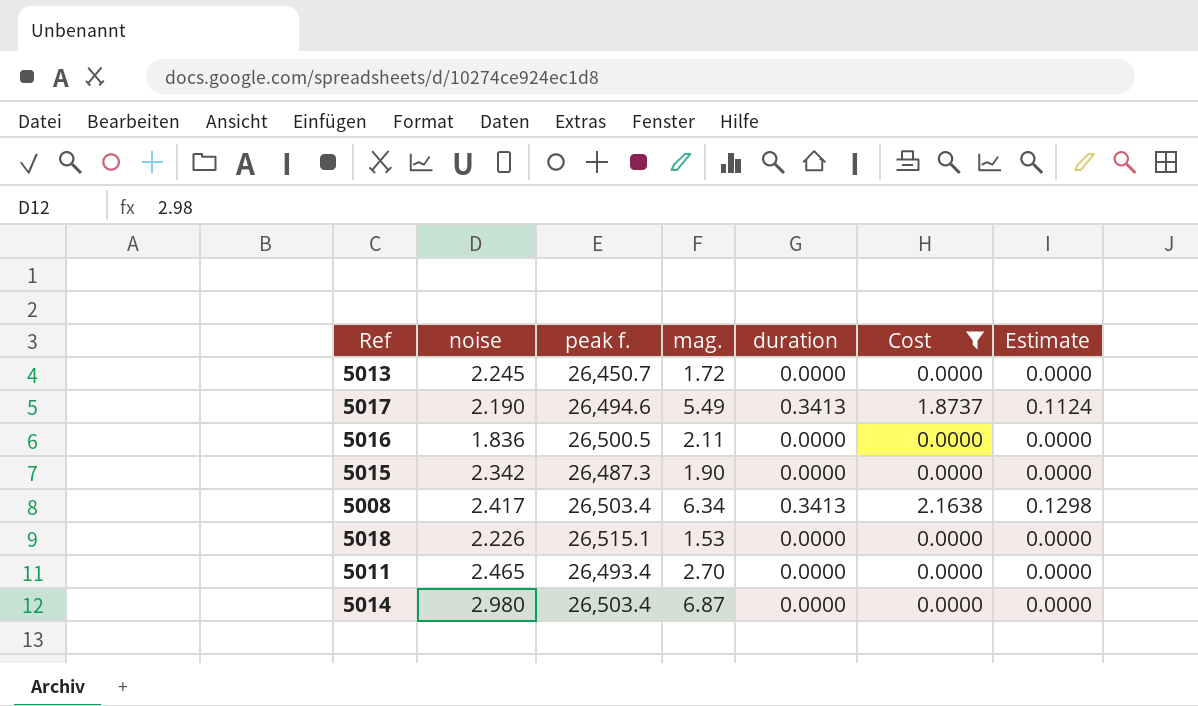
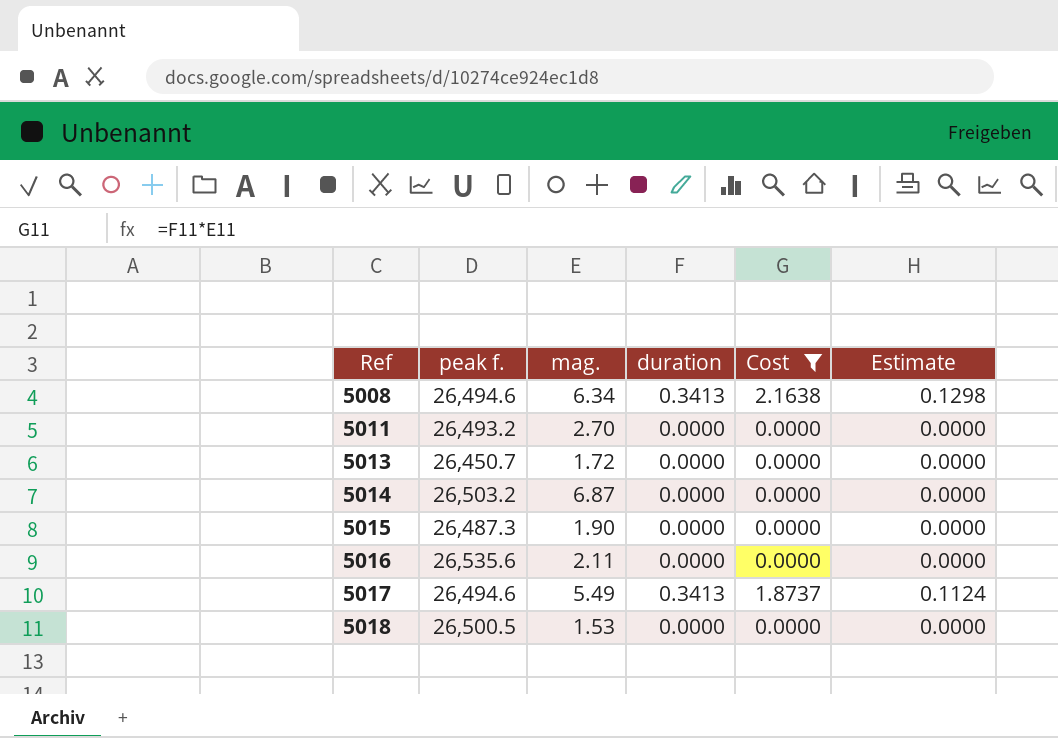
row order: none -> Ref ascending
column noise | position: 2 -> none
5008 | peak f.: 26,503.4 -> 26,494.6
5011 | peak f.: 26,493.4 -> 26,493.2
5014 | peak f.: 26,503.4 -> 26,503.2
5016 | peak f.: 26,500.5 -> 26,535.6
5018 | peak f.: 26,515.1 -> 26,500.5

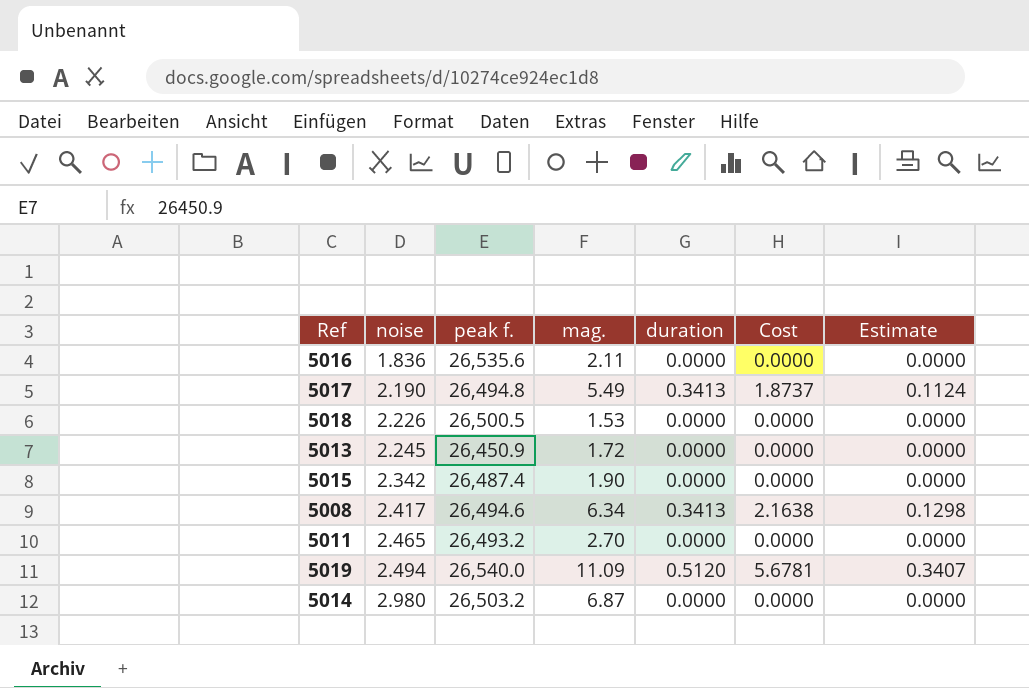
filter: Cost != 5.6781 -> none
row order: Ref ascending -> noise ascending
column noise | position: none -> 2
5017 | peak f.: 26,494.6 -> 26,494.8
5013 | peak f.: 26,450.7 -> 26,450.9
5015 | peak f.: 26,487.3 -> 26,487.4

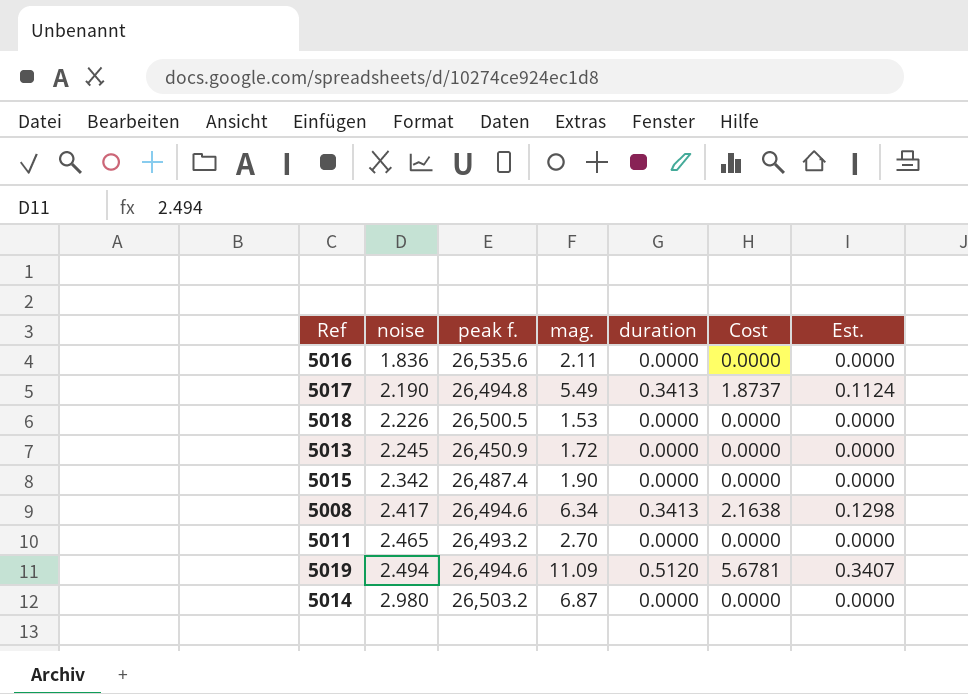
column name: Estimate -> Est.
5019 | peak f.: 26,540.0 -> 26,494.6

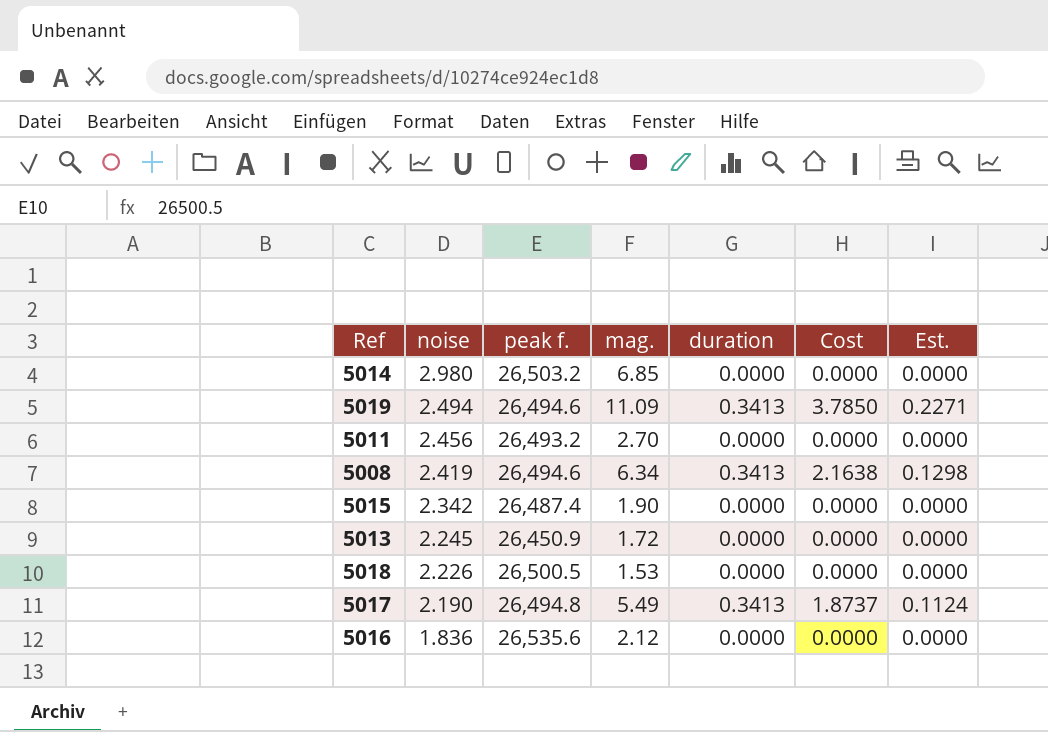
row order: noise ascending -> noise descending
5014 | mag.: 6.87 -> 6.85
5019 | duration: 0.5120 -> 0.3413
5019 | Cost: 5.6781 -> 3.7850
5019 | Est.: 0.3407 -> 0.2271
5011 | noise: 2.465 -> 2.456
5008 | noise: 2.417 -> 2.419
5016 | mag.: 2.11 -> 2.12

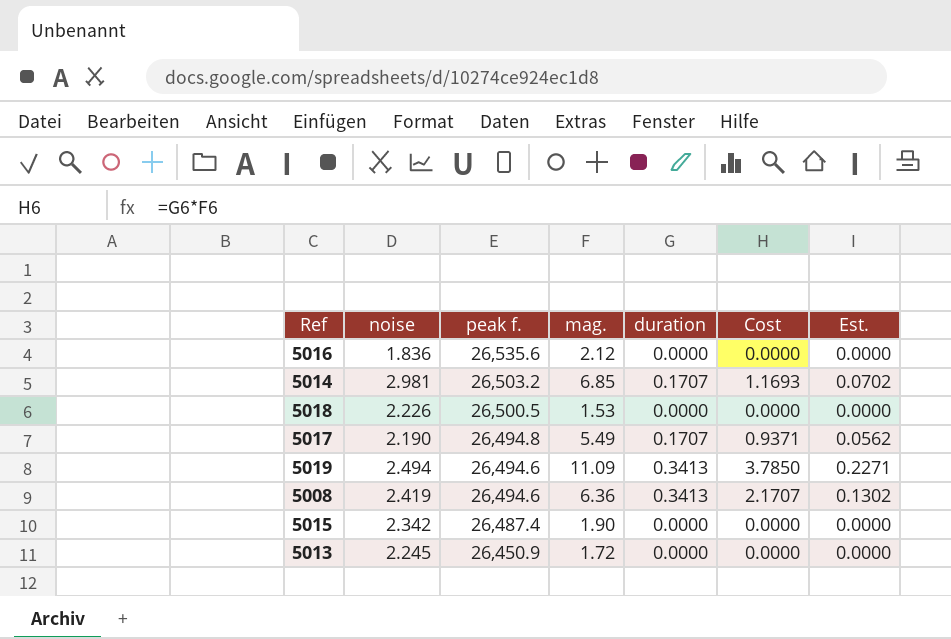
row order: noise descending -> peak f. descending
row 5011: 2.456 | 26,493.2 | 2.70 | 0.0000 | 0.0000 | 0.0000 -> none
5014 | noise: 2.980 -> 2.981
5014 | duration: 0.0000 -> 0.1707
5014 | Cost: 0.0000 -> 1.1693
5014 | Est.: 0.0000 -> 0.0702
5017 | duration: 0.3413 -> 0.1707
5017 | Cost: 1.8737 -> 0.9371
5017 | Est.: 0.1124 -> 0.0562
5008 | mag.: 6.34 -> 6.36
5008 | Cost: 2.1638 -> 2.1707
5008 | Est.: 0.1298 -> 0.1302

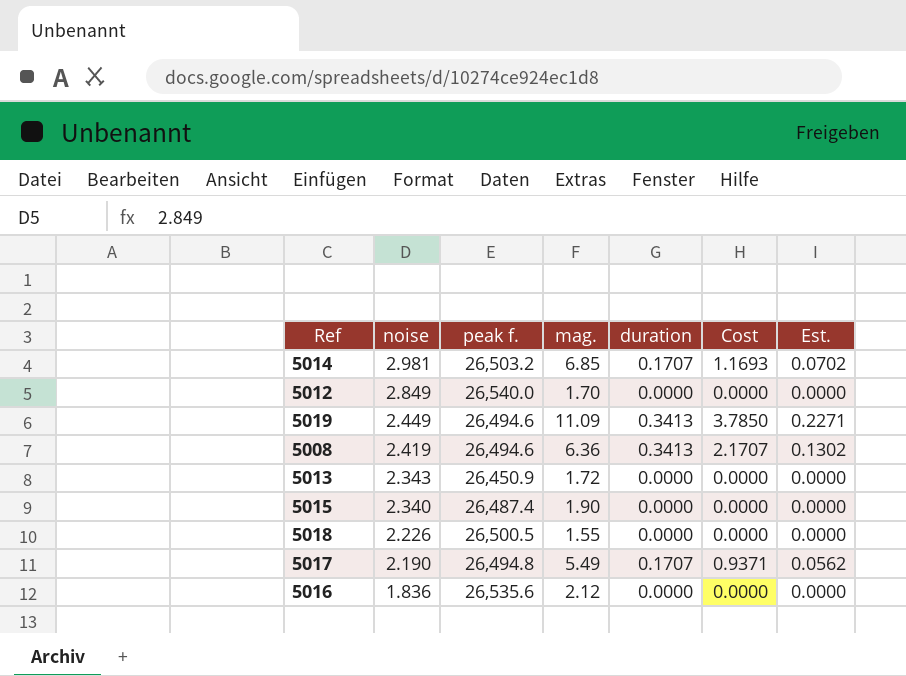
row order: peak f. descending -> noise descending
row 5012: none -> 2.849 | 26,540.0 | 1.70 | 0.0000 | 0.0000 | 0.0000
5019 | noise: 2.494 -> 2.449
5013 | noise: 2.245 -> 2.343
5015 | noise: 2.342 -> 2.340
5018 | mag.: 1.53 -> 1.55

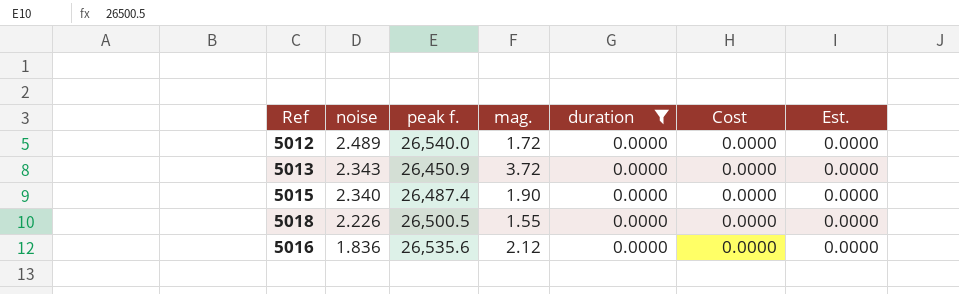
filter: none -> duration = 0.0000
5012 | noise: 2.849 -> 2.489
5012 | mag.: 1.70 -> 1.72
5013 | mag.: 1.72 -> 3.72

